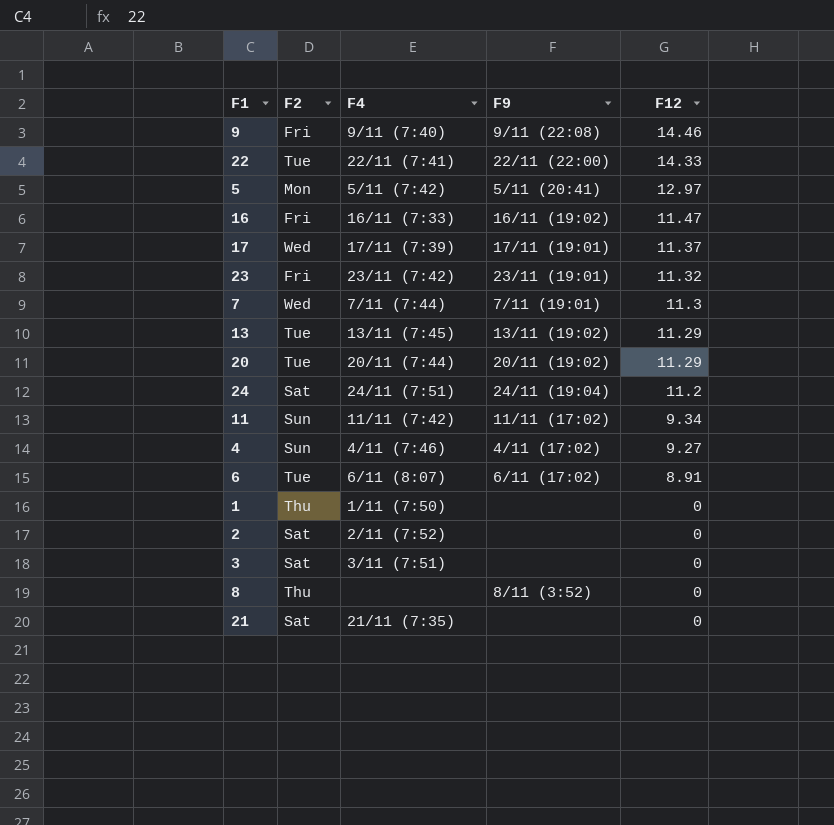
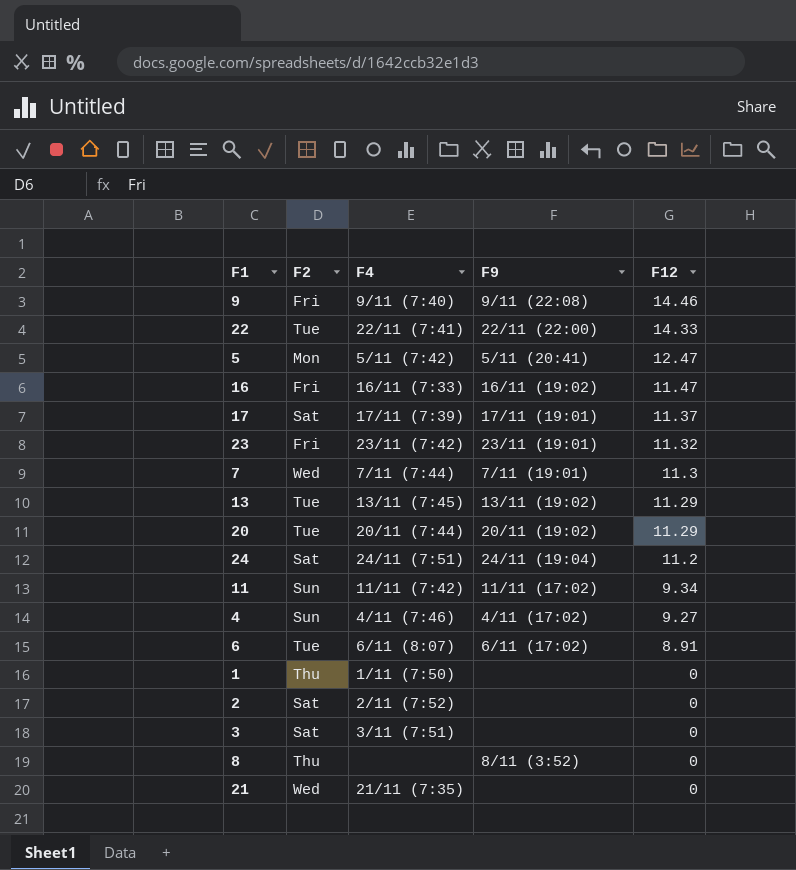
5 | F12: 12.97 -> 12.47
17 | F2: Wed -> Sat
21 | F2: Sat -> Wed

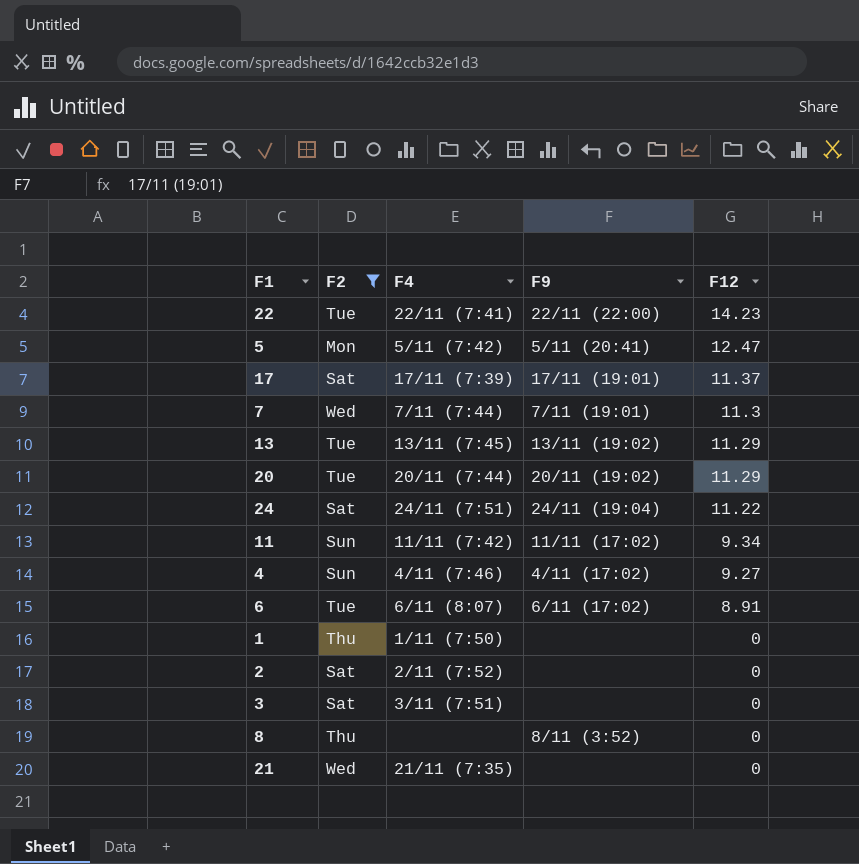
filter: none -> F2 != Fri
22 | F12: 14.33 -> 14.23
24 | F12: 11.2 -> 11.22

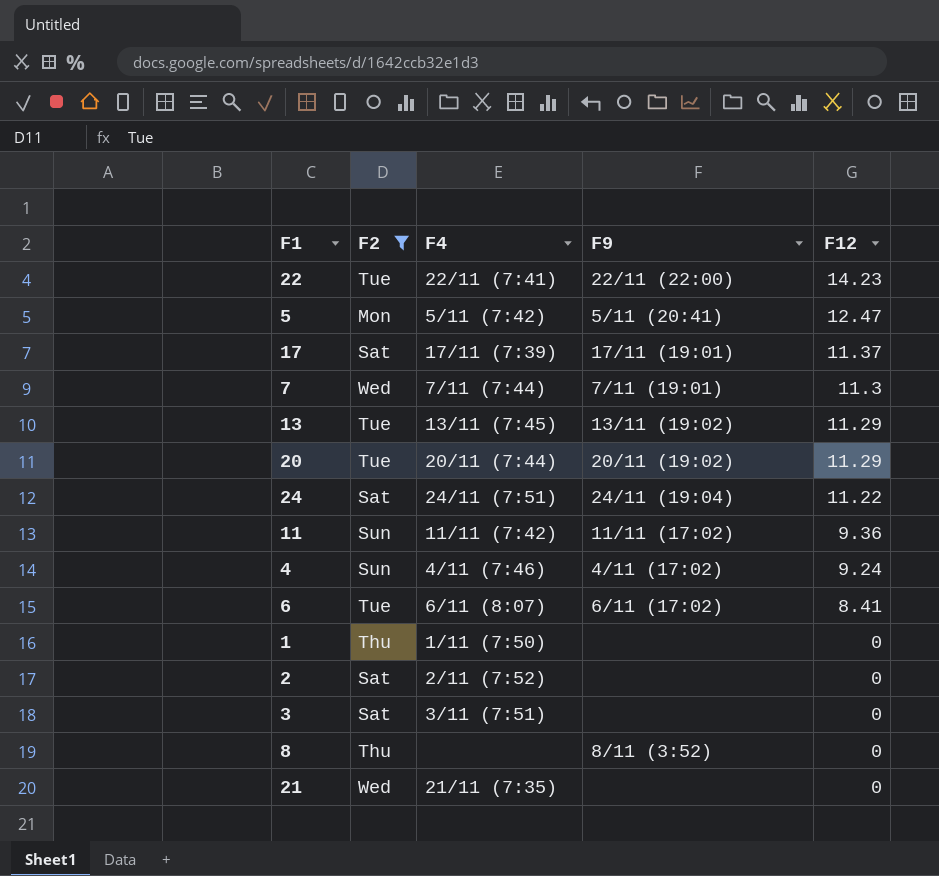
11 | F12: 9.34 -> 9.36
4 | F12: 9.27 -> 9.24
6 | F12: 8.91 -> 8.41

